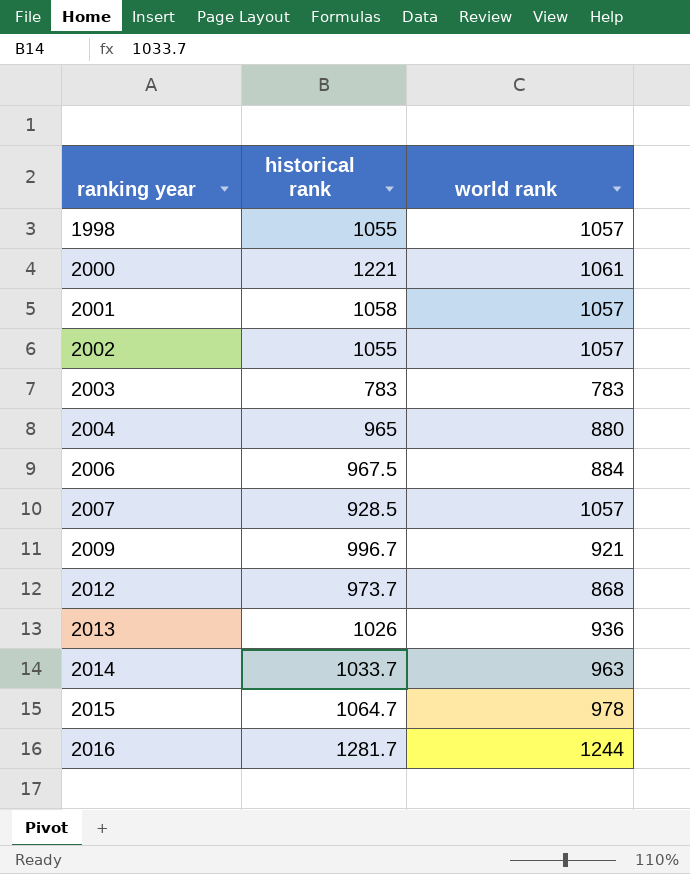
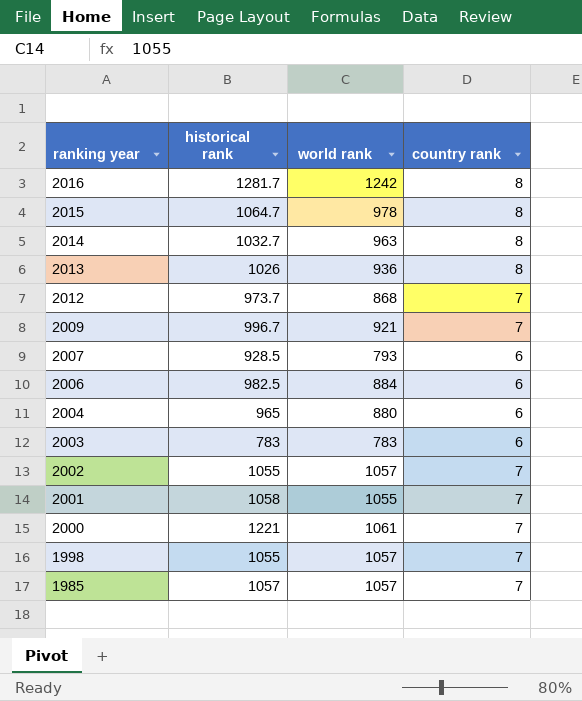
row order: ranking year ascending -> ranking year descending
column country rank | position: none -> 4
2016 | world rank: 1244 -> 1242
2014 | historical rank: 1033.7 -> 1032.7
2007 | world rank: 1057 -> 793
2006 | historical rank: 967.5 -> 982.5
2001 | world rank: 1057 -> 1055
row 1985: none -> 1057 | 1057 | 7

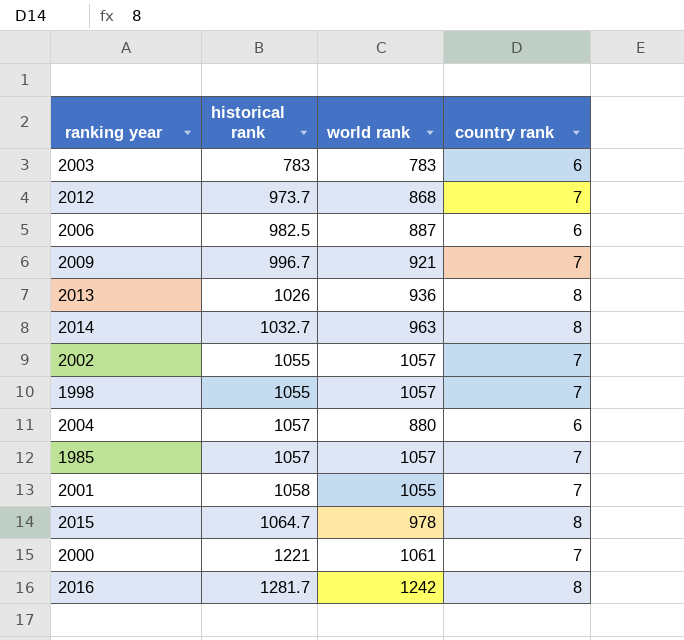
row order: ranking year descending -> historical rank ascending
row 2007: 928.5 | 793 | 6 -> none
2006 | world rank: 884 -> 887
2004 | historical rank: 965 -> 1057

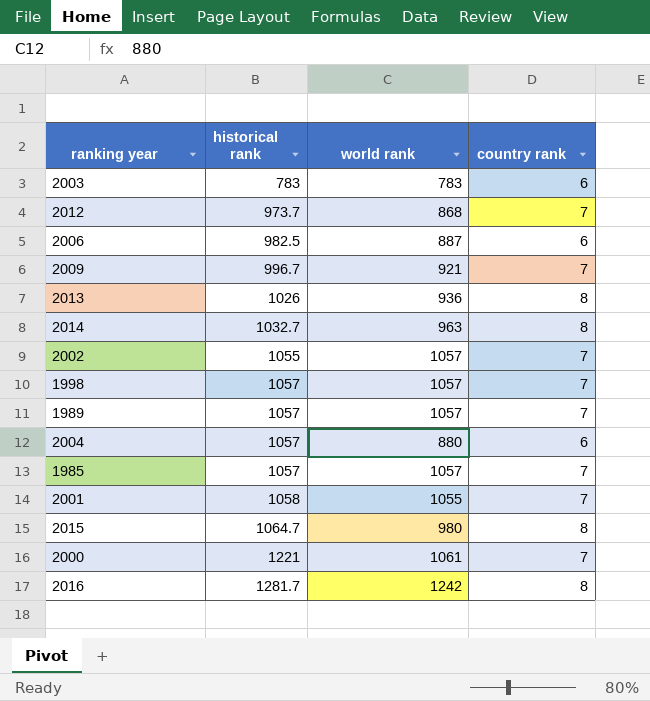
1998 | historical rank: 1055 -> 1057
row 1989: none -> 1057 | 1057 | 7
2015 | world rank: 978 -> 980

